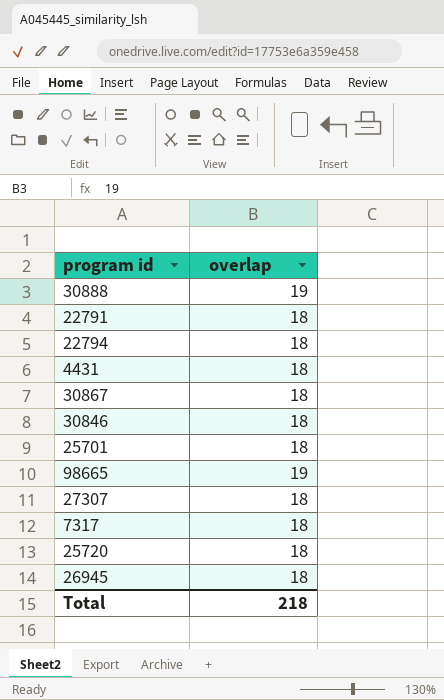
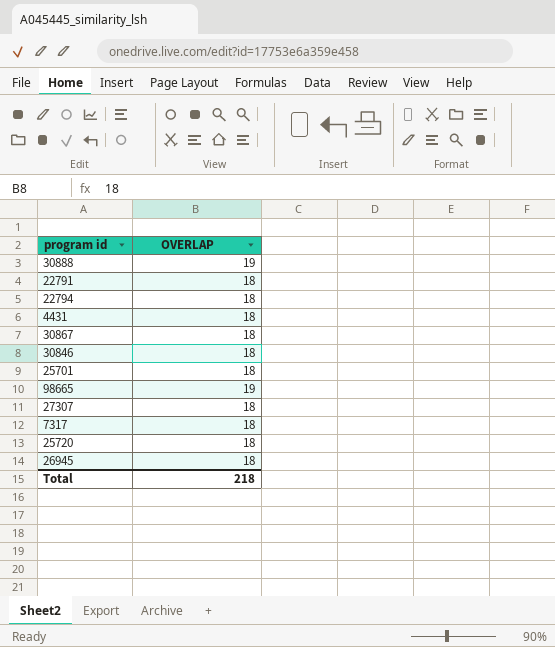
column name: overlap -> OVERLAP

